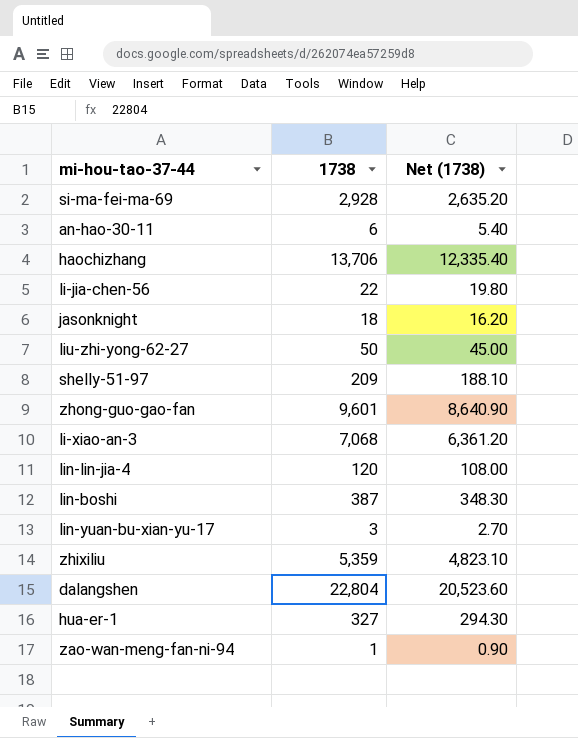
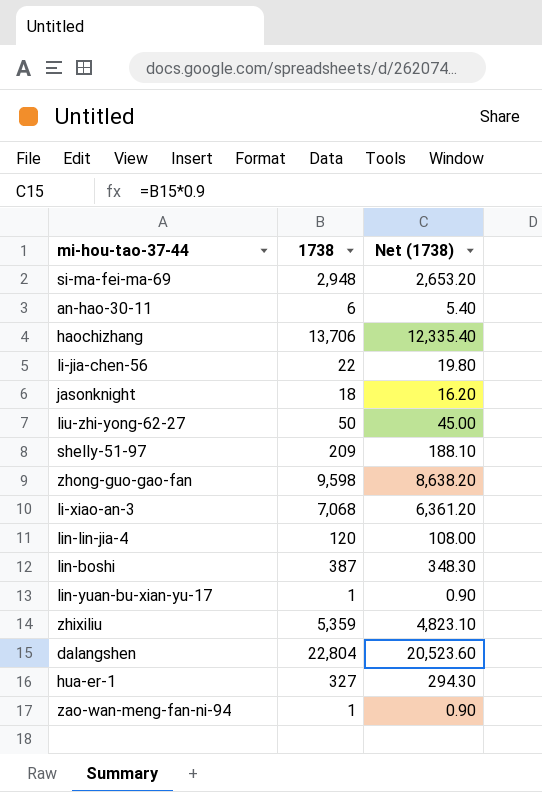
si-ma-fei-ma-69 | 1738: 2,928 -> 2,948
si-ma-fei-ma-69 | Net (1738): 2,635.20 -> 2,653.20
zhong-guo-gao-fan | 1738: 9,601 -> 9,598
zhong-guo-gao-fan | Net (1738): 8,640.90 -> 8,638.20
lin-yuan-bu-xian-yu-17 | 1738: 3 -> 1
lin-yuan-bu-xian-yu-17 | Net (1738): 2.70 -> 0.90

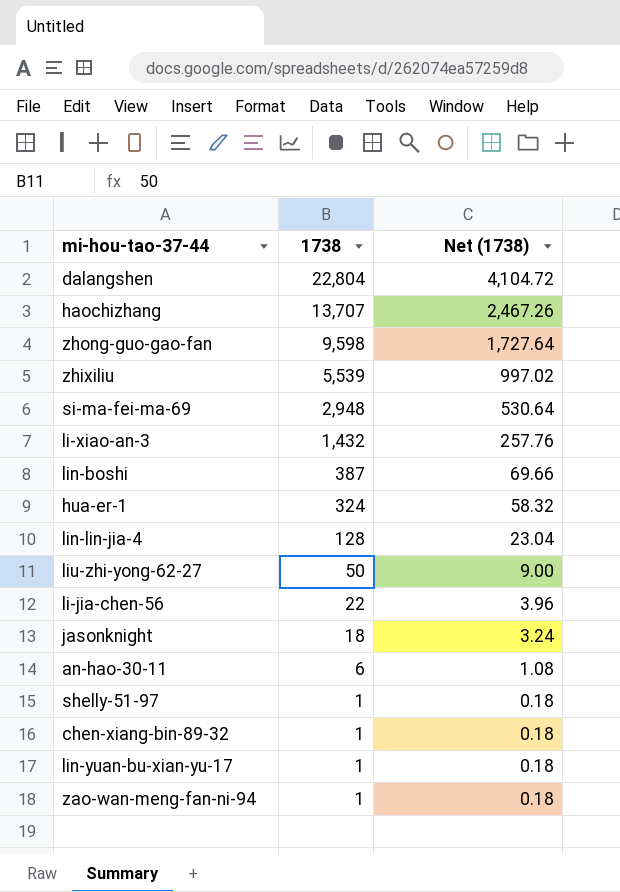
row order: none -> 1738 descending
column Net (1738) | formula: [1738] * 0.9 -> [1738] * 0.18
haochizhang | 1738: 13,706 -> 13,707
zhixiliu | 1738: 5,359 -> 5,539
li-xiao-an-3 | 1738: 7,068 -> 1,432
hua-er-1 | 1738: 327 -> 324
lin-lin-jia-4 | 1738: 120 -> 128
shelly-51-97 | 1738: 209 -> 1
row chen-xiang-bin-89-32: none -> 1 | 0.18

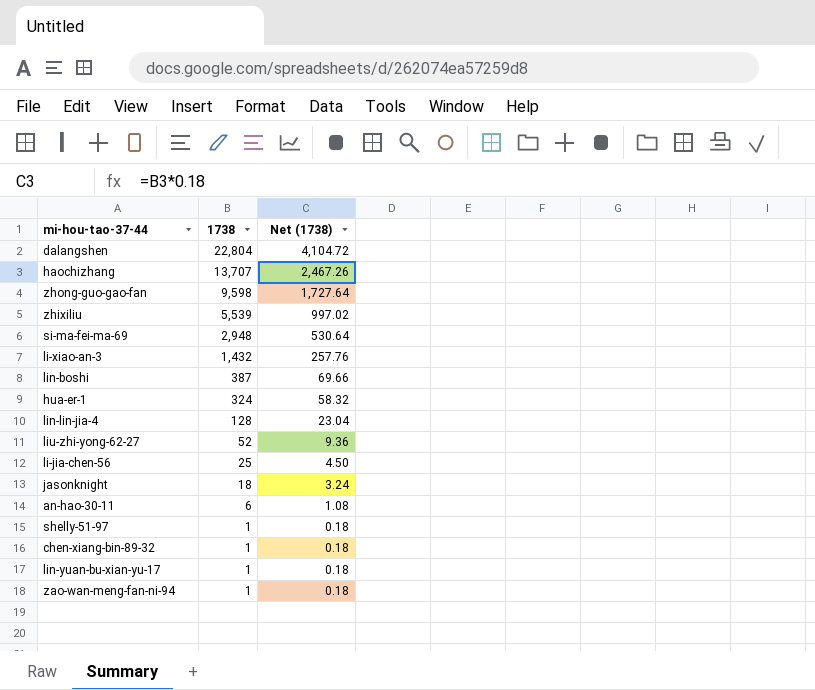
liu-zhi-yong-62-27 | 1738: 50 -> 52
liu-zhi-yong-62-27 | Net (1738): 9.00 -> 9.36
li-jia-chen-56 | 1738: 22 -> 25
li-jia-chen-56 | Net (1738): 3.96 -> 4.50

